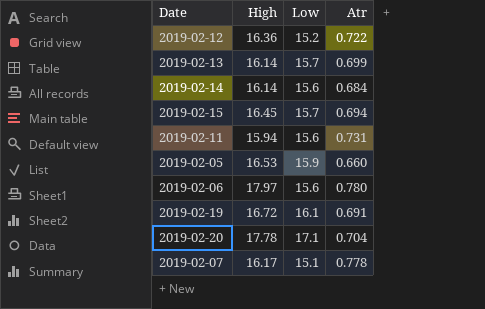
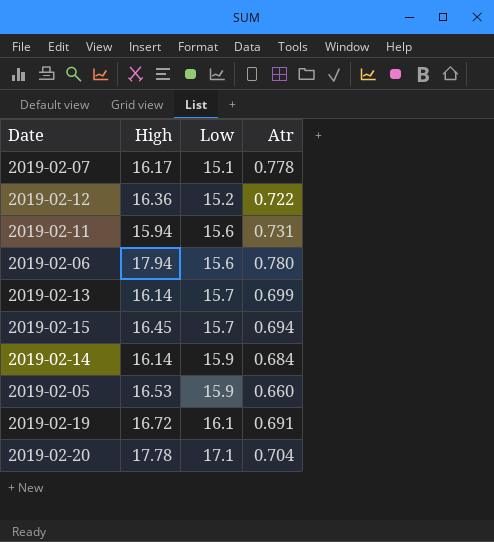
row order: none -> Low ascending
2019-02-06 | High: 17.97 -> 17.94
2019-02-14 | Low: 15.6 -> 15.9

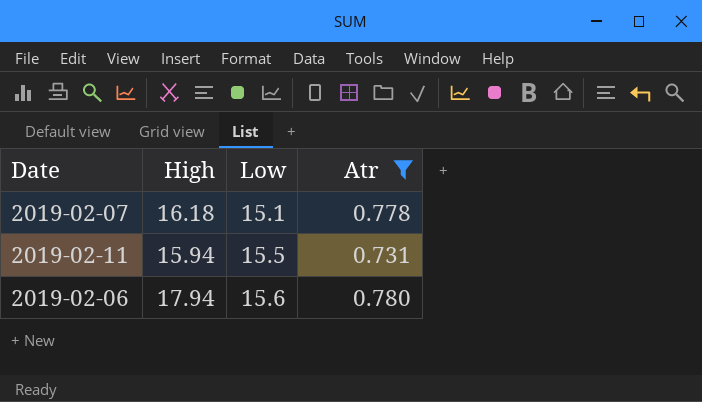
filter: none -> Atr >= 0.731
2019-02-07 | High: 16.17 -> 16.18
2019-02-11 | Low: 15.6 -> 15.5

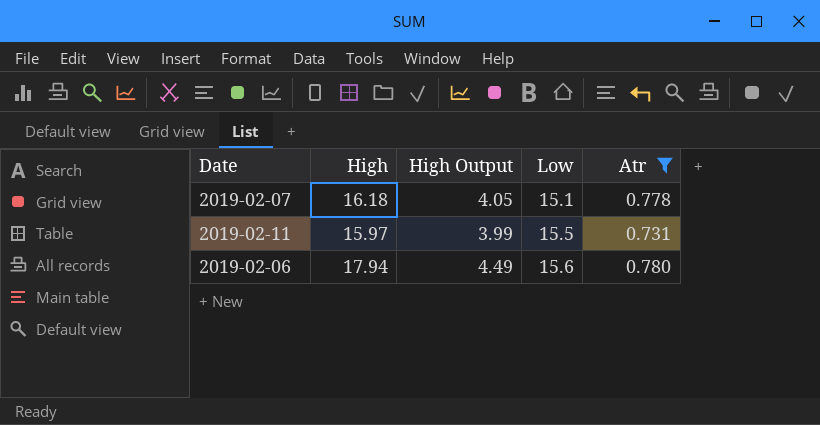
column High Output | formula: none -> [High] * 0.25
2019-02-11 | High: 15.94 -> 15.97

